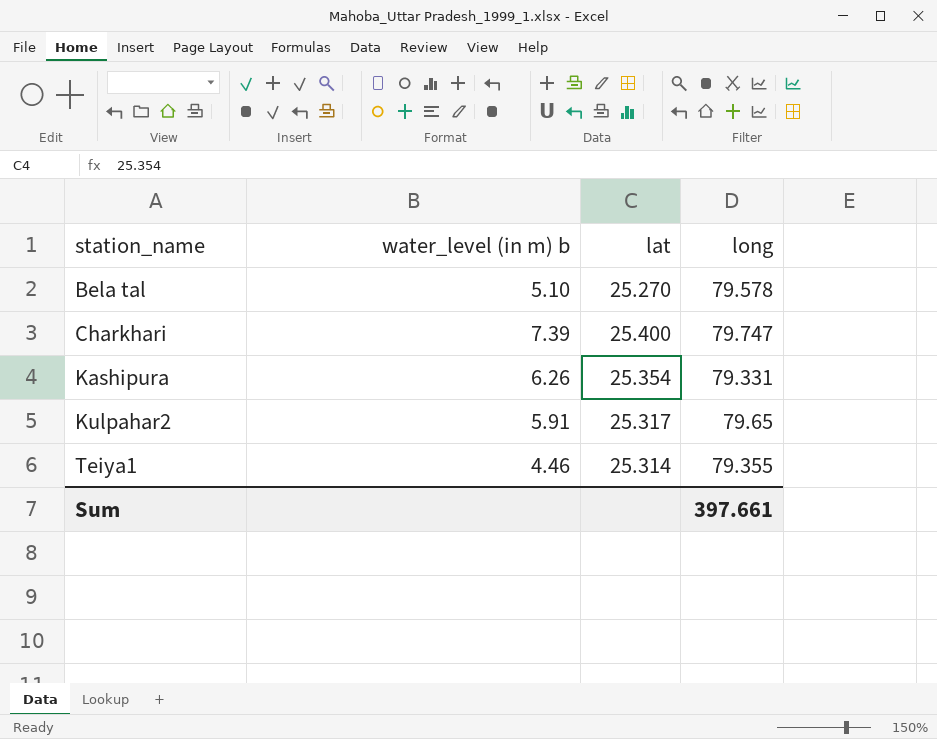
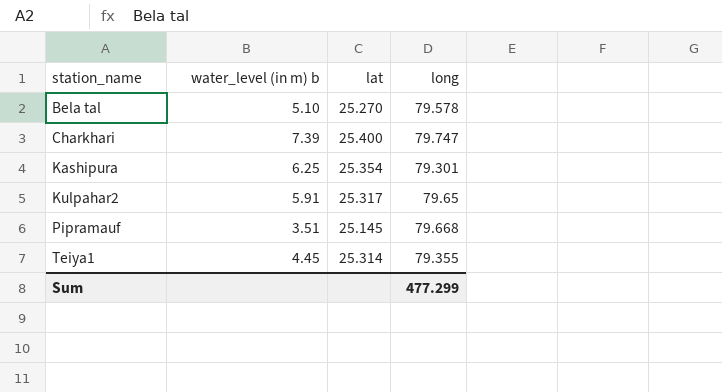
Kashipura | water_level (in m) b: 6.26 -> 6.25
Kashipura | long: 79.331 -> 79.301
row Pipramauf: none -> 3.51 | 25.145 | 79.668
Teiya1 | water_level (in m) b: 4.46 -> 4.45
Sum | long: 397.661 -> 477.299

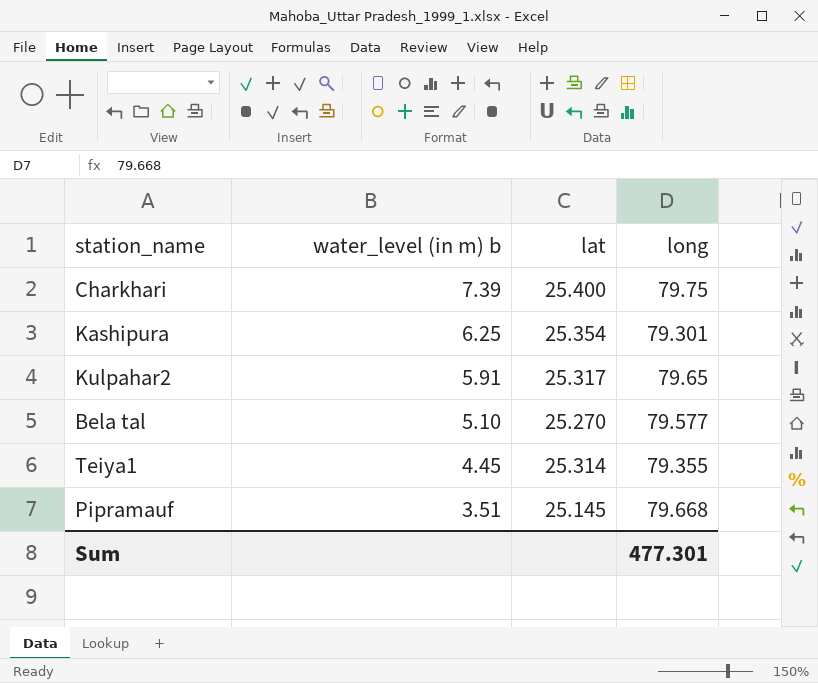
row order: station_name ascending -> water_level (in m) b descending
Charkhari | long: 79.747 -> 79.75
Bela tal | long: 79.578 -> 79.577
Sum | long: 477.299 -> 477.301

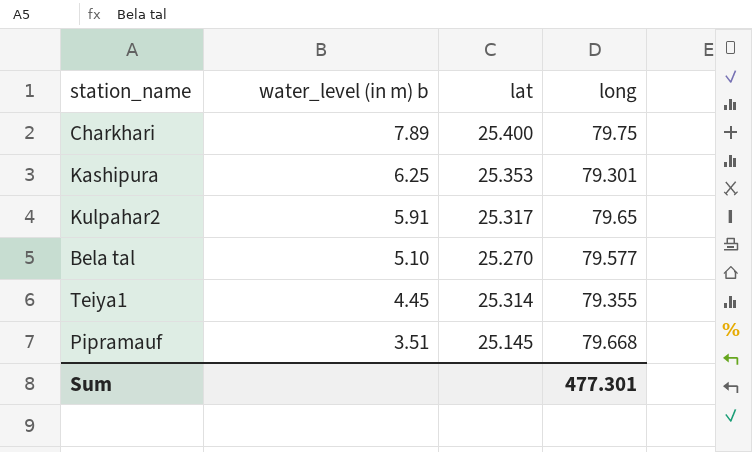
Charkhari | water_level (in m) b: 7.39 -> 7.89
Kashipura | lat: 25.354 -> 25.353

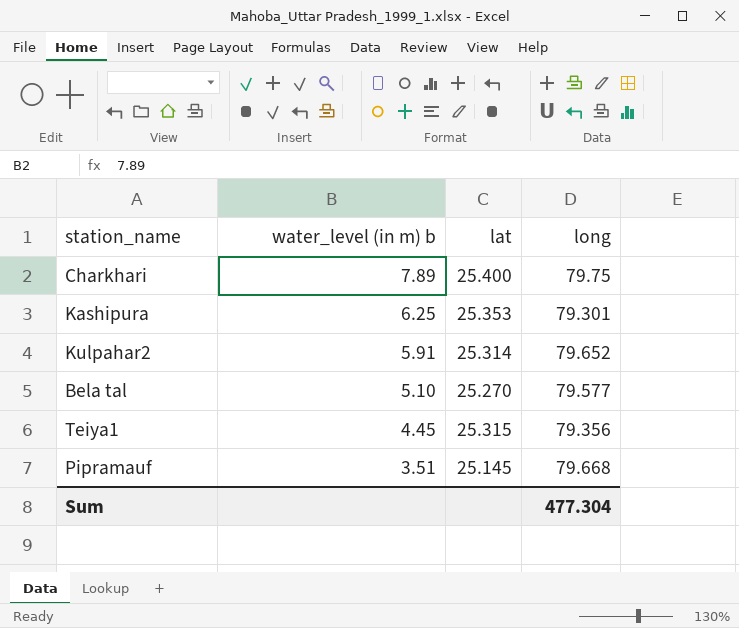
Kulpahar2 | lat: 25.317 -> 25.314
Kulpahar2 | long: 79.65 -> 79.652
Teiya1 | lat: 25.314 -> 25.315
Teiya1 | long: 79.355 -> 79.356
Sum | long: 477.301 -> 477.304

